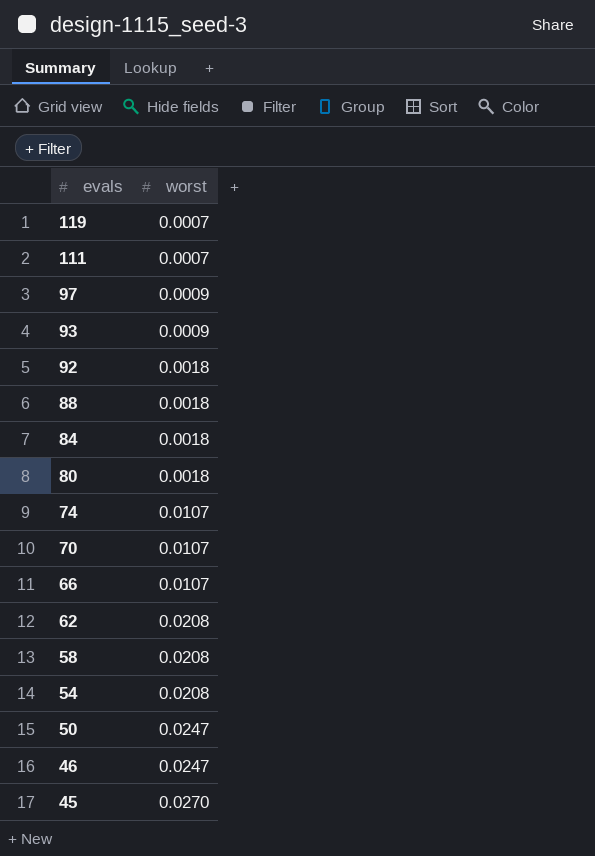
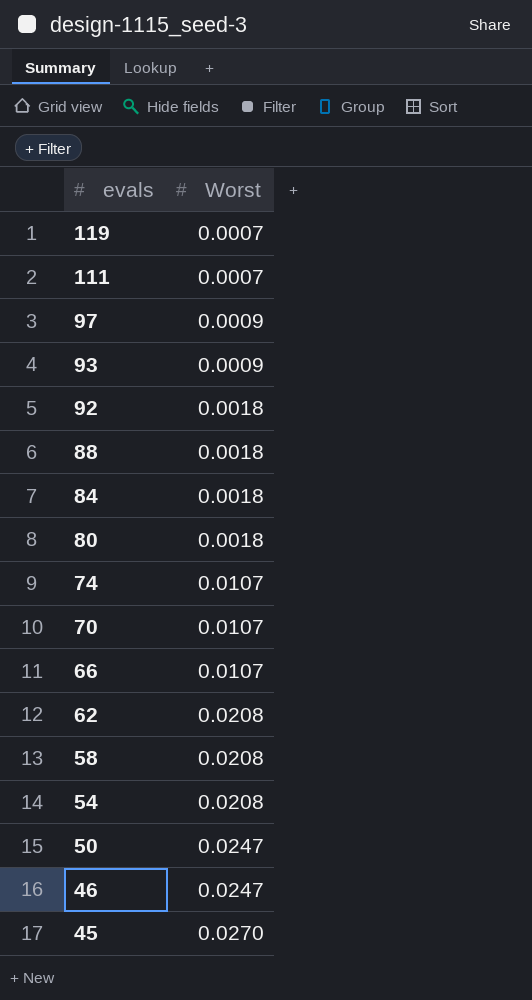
column name: worst -> Worst

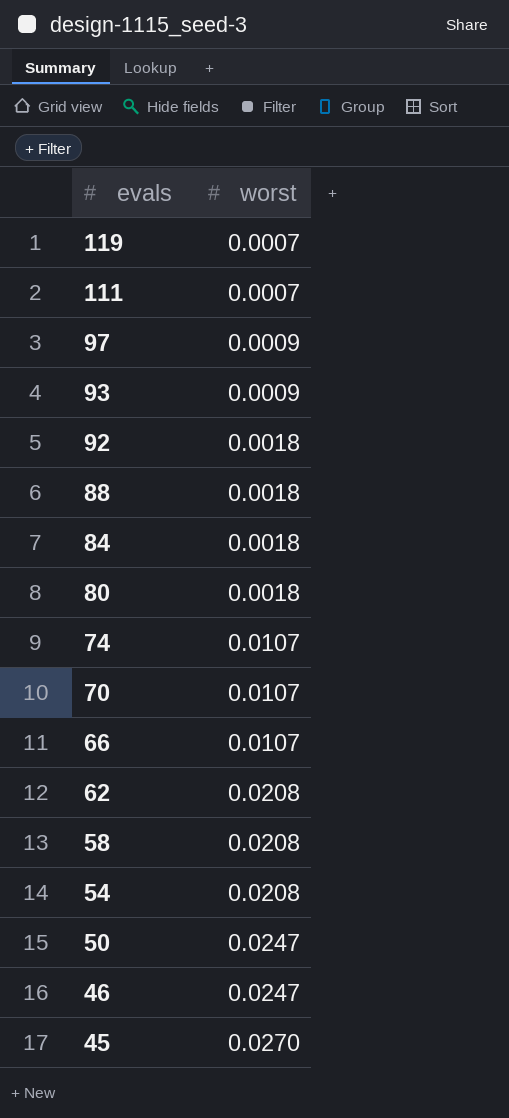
column name: Worst -> worst

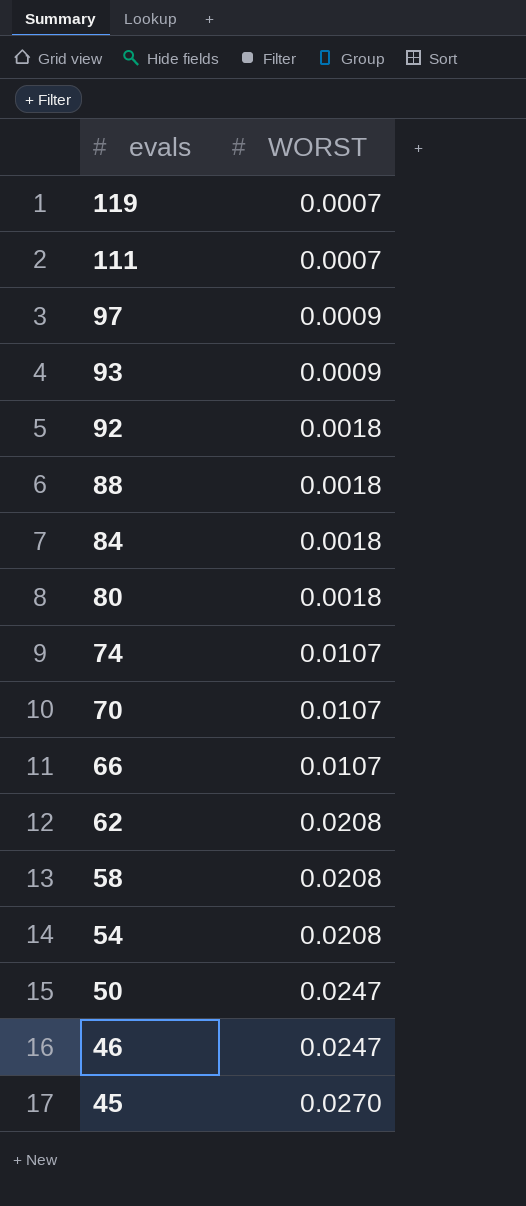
column name: worst -> WORST

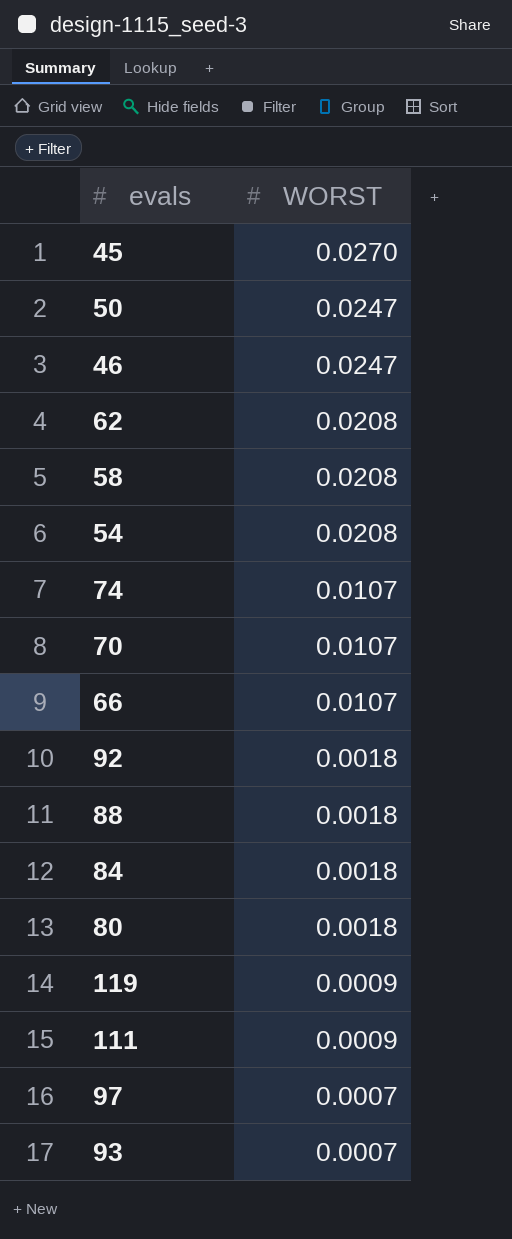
row order: evals descending -> WORST descending
119 | WORST: 0.0007 -> 0.0009
111 | WORST: 0.0007 -> 0.0009
97 | WORST: 0.0009 -> 0.0007
93 | WORST: 0.0009 -> 0.0007

